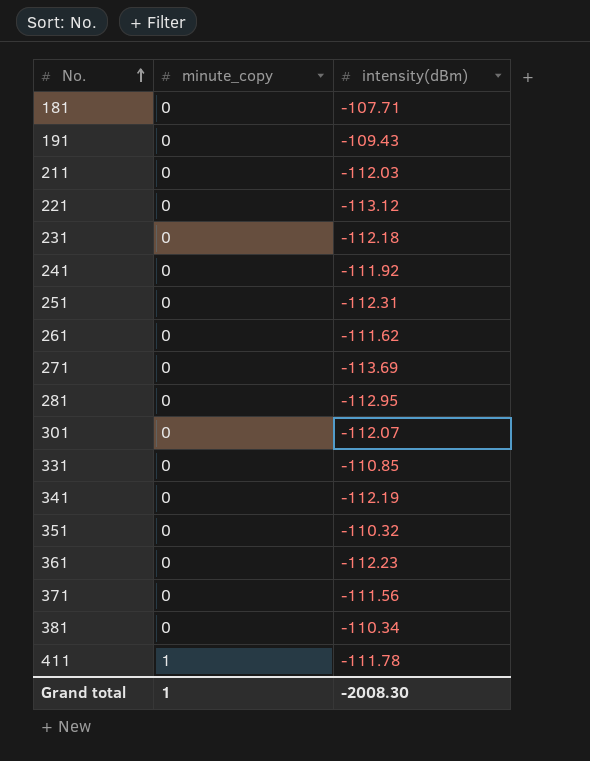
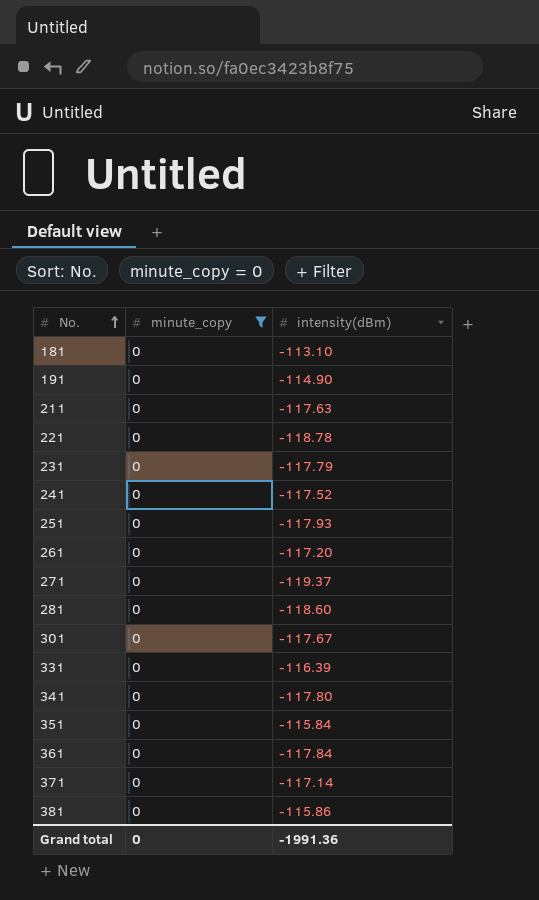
filter: none -> minute_copy = 0
181 | intensity(dBm): -107.71 -> -113.10
191 | intensity(dBm): -109.43 -> -114.90
211 | intensity(dBm): -112.03 -> -117.63
221 | intensity(dBm): -113.12 -> -118.78
231 | intensity(dBm): -112.18 -> -117.79
241 | intensity(dBm): -111.92 -> -117.52
251 | intensity(dBm): -112.31 -> -117.93
261 | intensity(dBm): -111.62 -> -117.20
271 | intensity(dBm): -113.69 -> -119.37
281 | intensity(dBm): -112.95 -> -118.60
301 | intensity(dBm): -112.07 -> -117.67
331 | intensity(dBm): -110.85 -> -116.39
341 | intensity(dBm): -112.19 -> -117.80
351 | intensity(dBm): -110.32 -> -115.84
361 | intensity(dBm): -112.23 -> -117.84
371 | intensity(dBm): -111.56 -> -117.14
381 | intensity(dBm): -110.34 -> -115.86
Grand total | minute_copy: 1 -> 0
Grand total | intensity(dBm): -2008.30 -> -1991.36

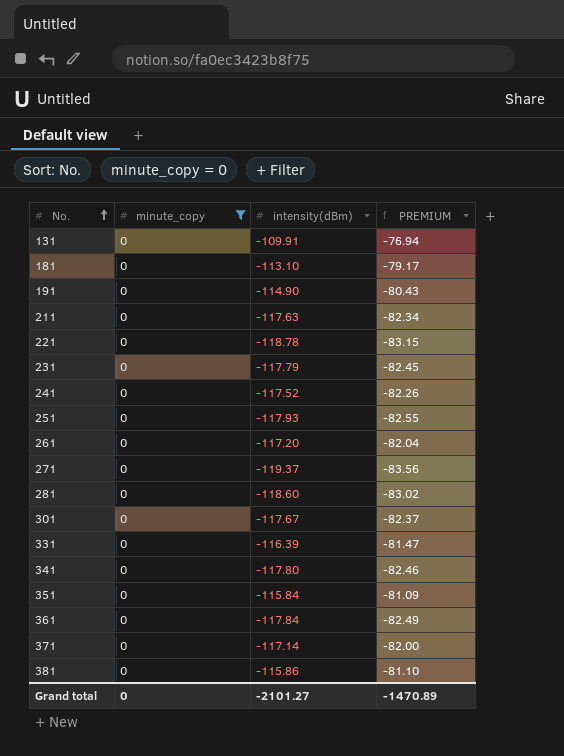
column PREMIUM | formula: none -> [intensity(dBm)] * 0.7
row 131: none -> 0 | -109.91 | -76.94
Grand total | intensity(dBm): -1991.36 -> -2101.27

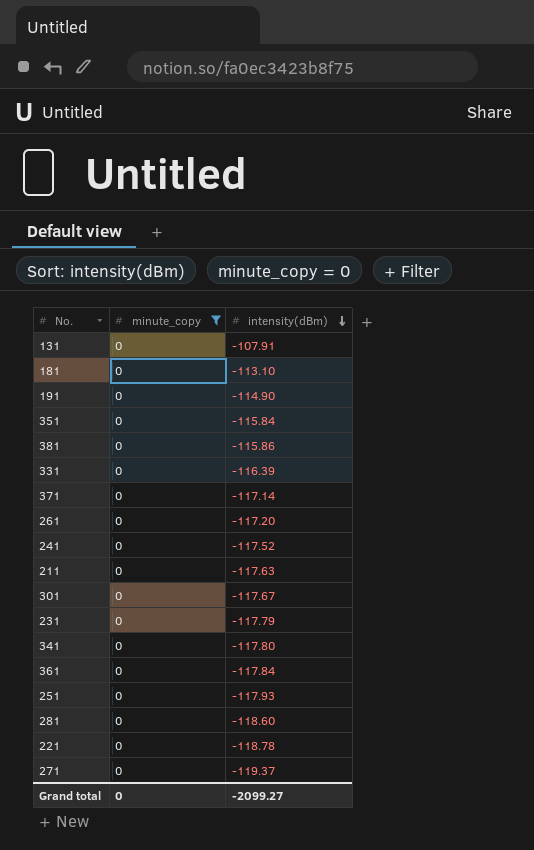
row order: No. ascending -> intensity(dBm) descending
column PREMIUM | formula: [intensity(dBm)] * 0.7 -> none
131 | intensity(dBm): -109.91 -> -107.91
Grand total | intensity(dBm): -2101.27 -> -2099.27

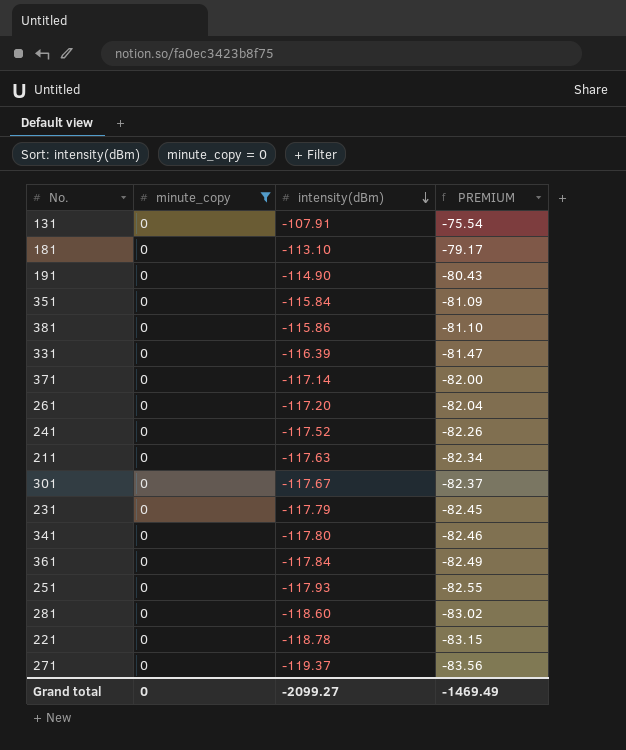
column PREMIUM | formula: none -> [intensity(dBm)] * 0.7

